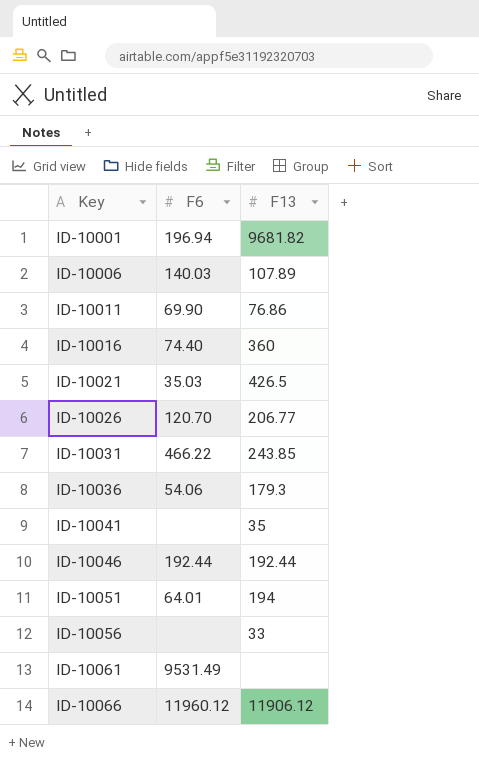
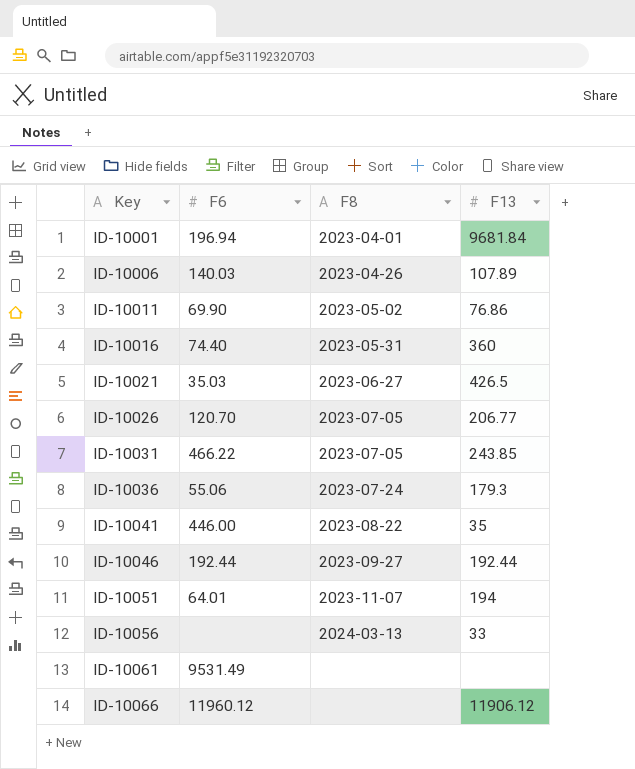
column F8 | position: none -> 3
ID-10001 | F13: 9681.82 -> 9681.84
ID-10036 | F6: 54.06 -> 55.06
ID-10041 | F6: none -> 446.00

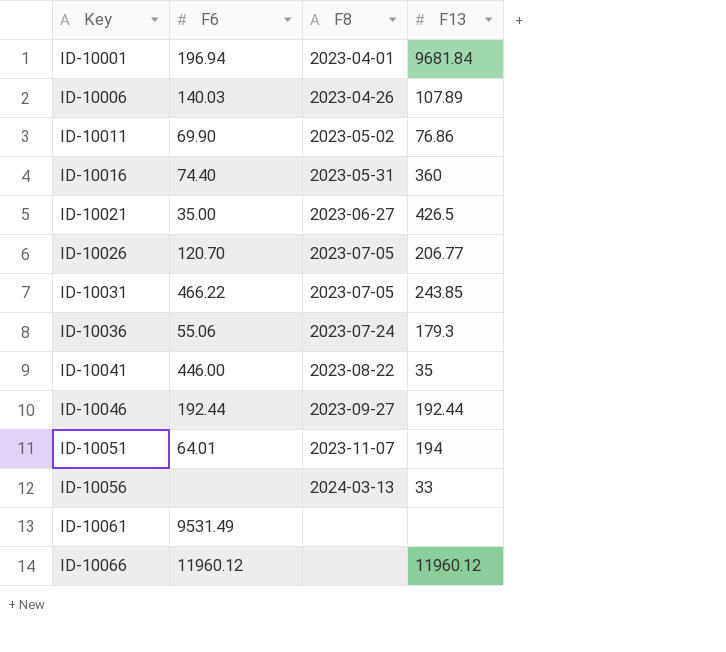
ID-10021 | F6: 35.03 -> 35.00
ID-10066 | F13: 11906.12 -> 11960.12

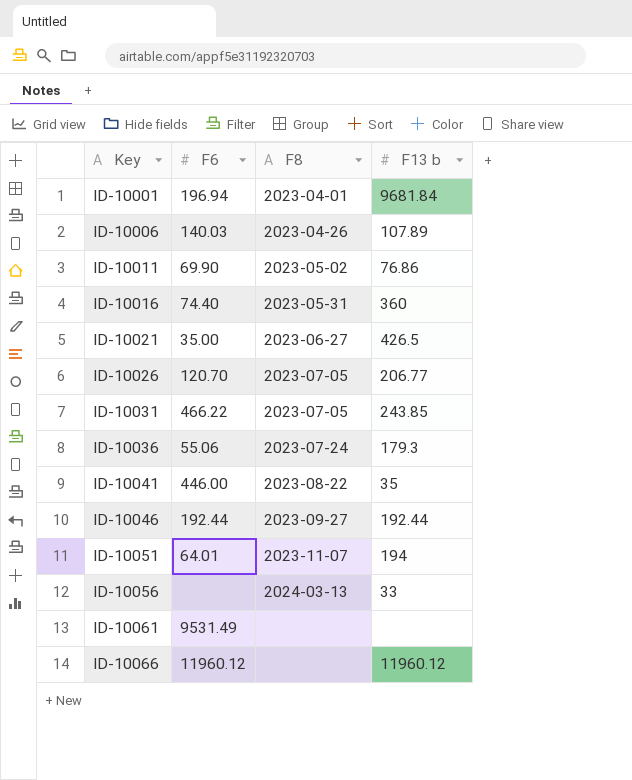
column name: F13 -> F13 b

